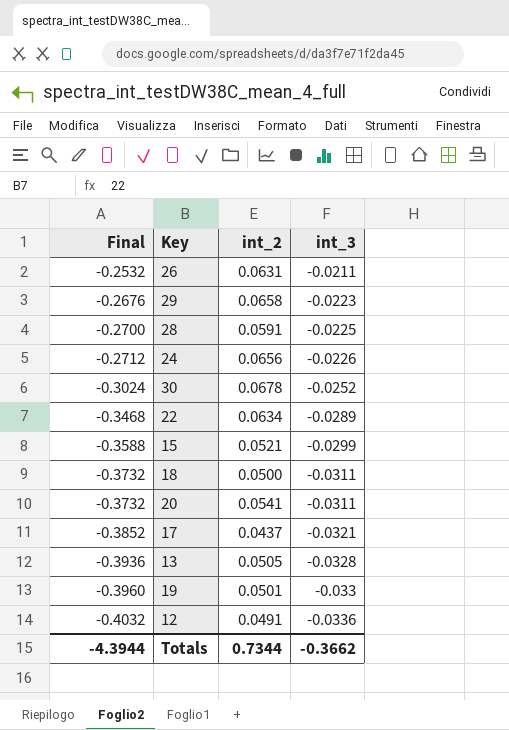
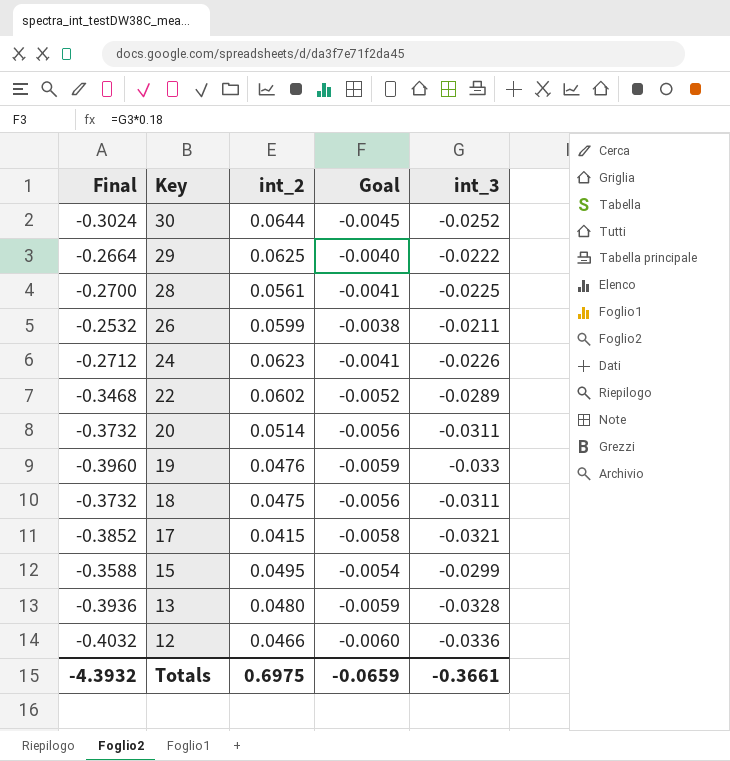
row order: Final descending -> Key descending
column Goal | formula: none -> [int_3] * 0.18
30 | int_2: 0.0678 -> 0.0644
29 | Final: -0.2676 -> -0.2664
29 | int_2: 0.0658 -> 0.0625
29 | int_3: -0.0223 -> -0.0222
28 | int_2: 0.0591 -> 0.0561
26 | int_2: 0.0631 -> 0.0599
24 | int_2: 0.0656 -> 0.0623
22 | int_2: 0.0634 -> 0.0602
20 | int_2: 0.0541 -> 0.0514
19 | int_2: 0.0501 -> 0.0476
18 | int_2: 0.0500 -> 0.0475
17 | int_2: 0.0437 -> 0.0415
15 | int_2: 0.0521 -> 0.0495
13 | int_2: 0.0505 -> 0.0480
12 | int_2: 0.0491 -> 0.0466
Totals | Final: -4.3944 -> -4.3932
Totals | int_2: 0.7344 -> 0.6975
Totals | int_3: -0.3662 -> -0.3661

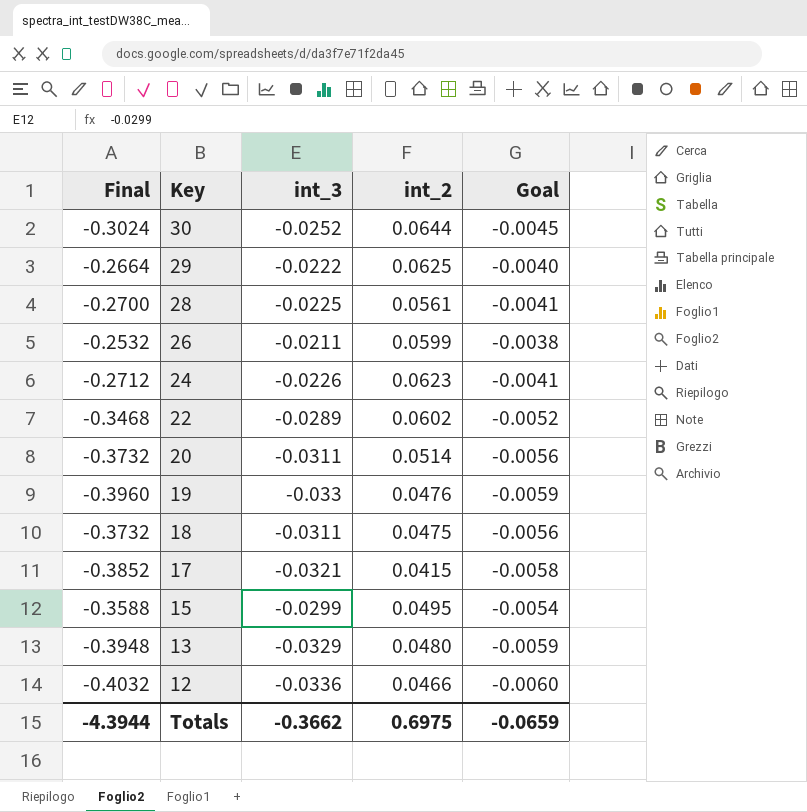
column int_3 | position: 5 -> 3
13 | Final: -0.3936 -> -0.3948
13 | int_3: -0.0328 -> -0.0329
Totals | Final: -4.3932 -> -4.3944
Totals | int_3: -0.3661 -> -0.3662

